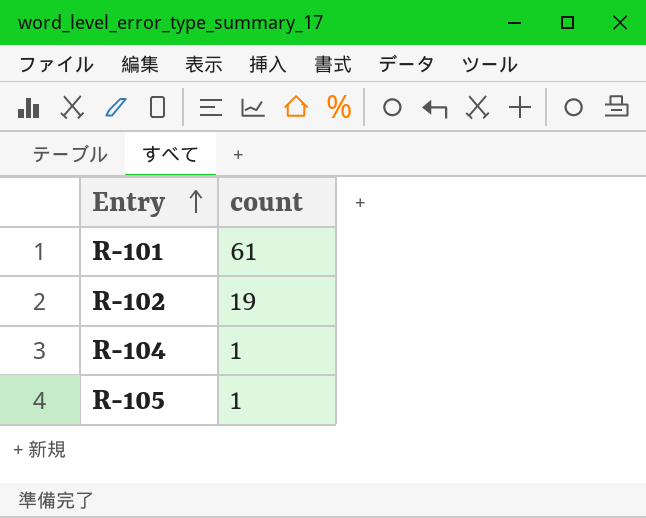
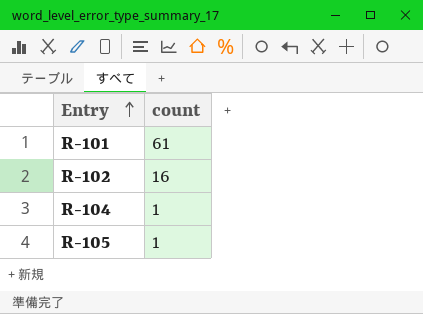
R-102 | count: 19 -> 16

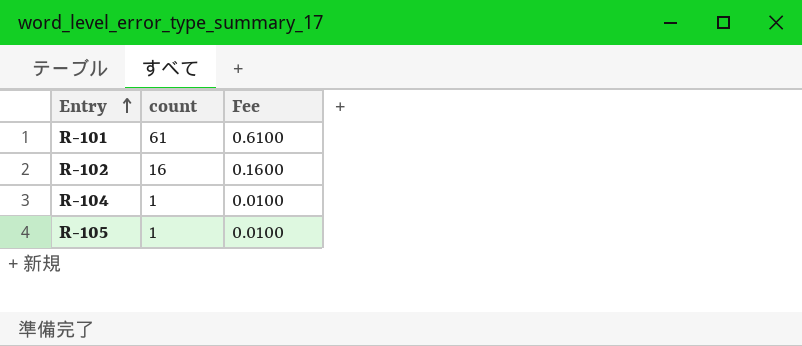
column Fee | formula: none -> [count] * 0.01

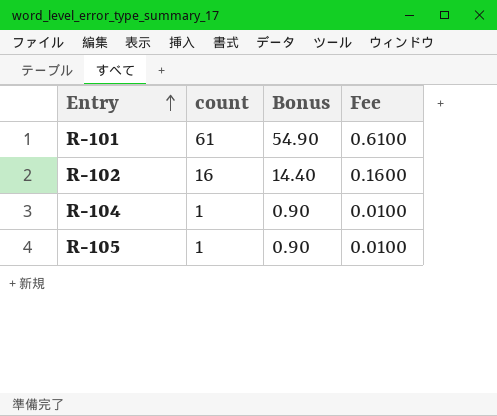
column Bonus | formula: none -> [count] * 0.9

